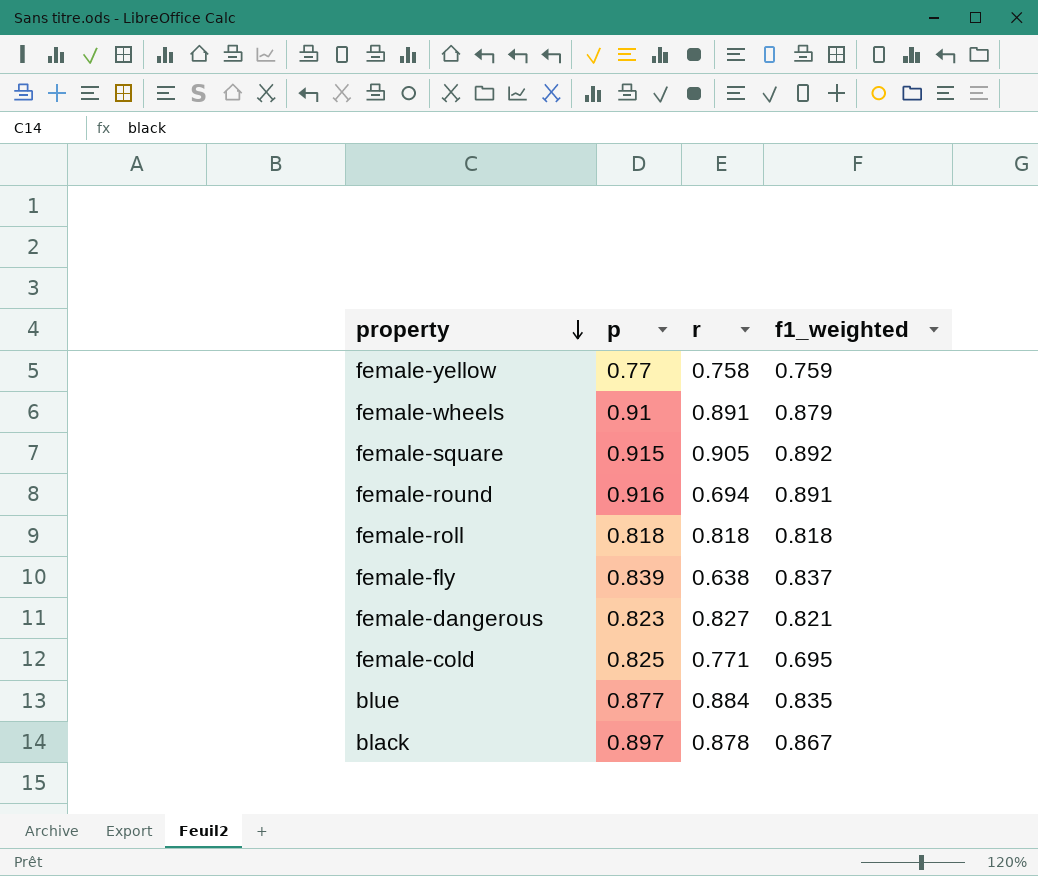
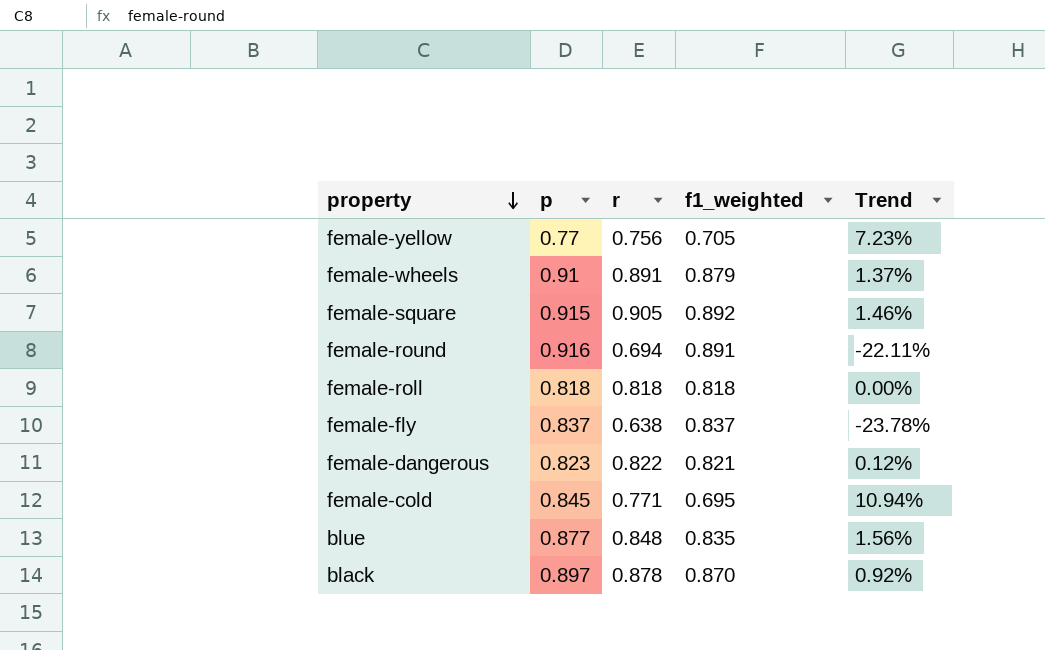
column Trend | formula: none -> ([r] - [f1_weighted]) / [f1_weighted]
female-yellow | r: 0.758 -> 0.756
female-yellow | f1_weighted: 0.759 -> 0.705
female-fly | p: 0.839 -> 0.837
female-dangerous | r: 0.827 -> 0.822
female-cold | p: 0.825 -> 0.845
blue | r: 0.884 -> 0.848
black | f1_weighted: 0.867 -> 0.870

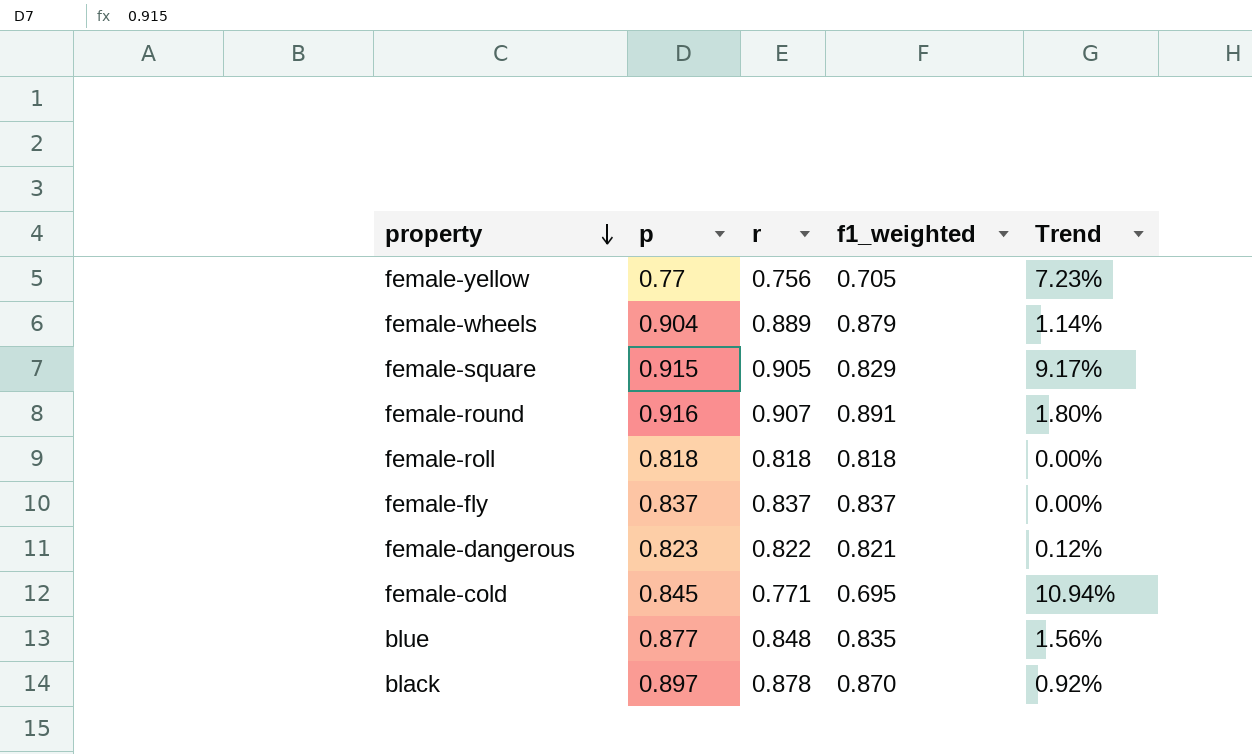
female-wheels | p: 0.91 -> 0.904
female-wheels | r: 0.891 -> 0.889
female-wheels | Trend: 1.37% -> 1.14%
female-square | f1_weighted: 0.892 -> 0.829
female-square | Trend: 1.46% -> 9.17%
female-round | r: 0.694 -> 0.907
female-round | Trend: -22.11% -> 1.80%
female-fly | r: 0.638 -> 0.837
female-fly | Trend: -23.78% -> 0.00%

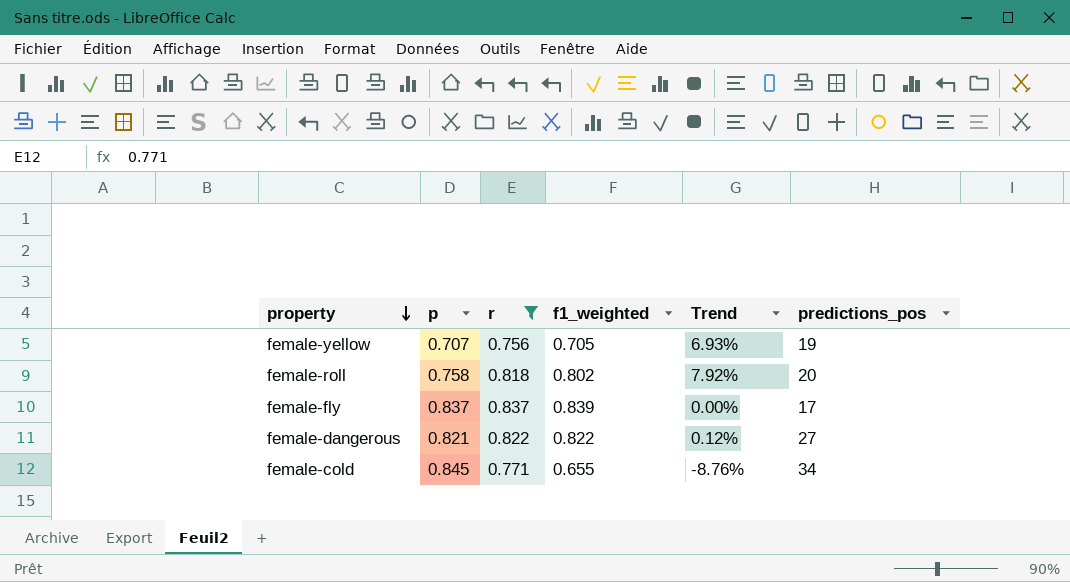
filter: none -> r <= 0.837
column Trend | formula: ([r] - [f1_weighted]) / [f1_weighted] -> ([r] - [p]) / [p]
column predictions_pos | position: none -> 6
female-yellow | p: 0.77 -> 0.707
female-roll | p: 0.818 -> 0.758
female-roll | f1_weighted: 0.818 -> 0.802
female-fly | f1_weighted: 0.837 -> 0.839
female-dangerous | p: 0.823 -> 0.821
female-dangerous | f1_weighted: 0.821 -> 0.822
female-cold | f1_weighted: 0.695 -> 0.655

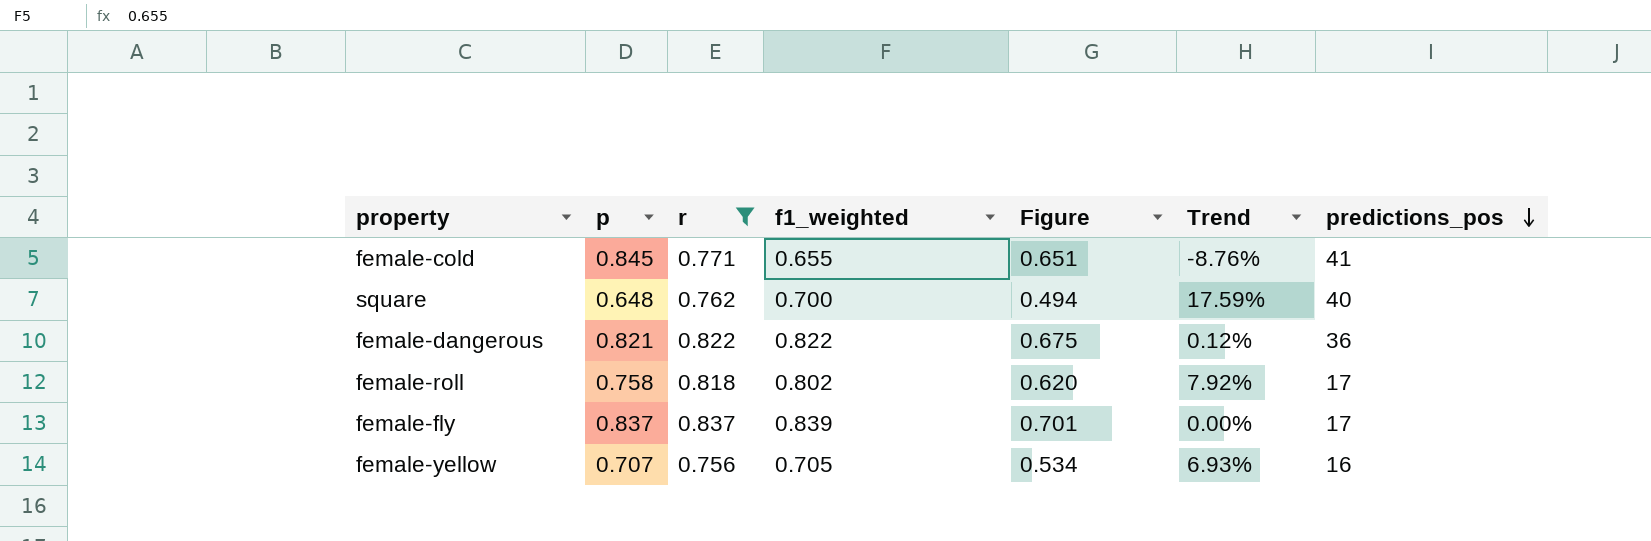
row order: property descending -> predictions_pos descending
column Figure | formula: none -> [p] * [r]
female-cold | predictions_pos: 34 -> 41
row square: none -> 0.648 | 0.762 | 0.700 | 0.494 | 17.59% | 40
female-dangerous | predictions_pos: 27 -> 36
female-roll | predictions_pos: 20 -> 17
female-yellow | predictions_pos: 19 -> 16

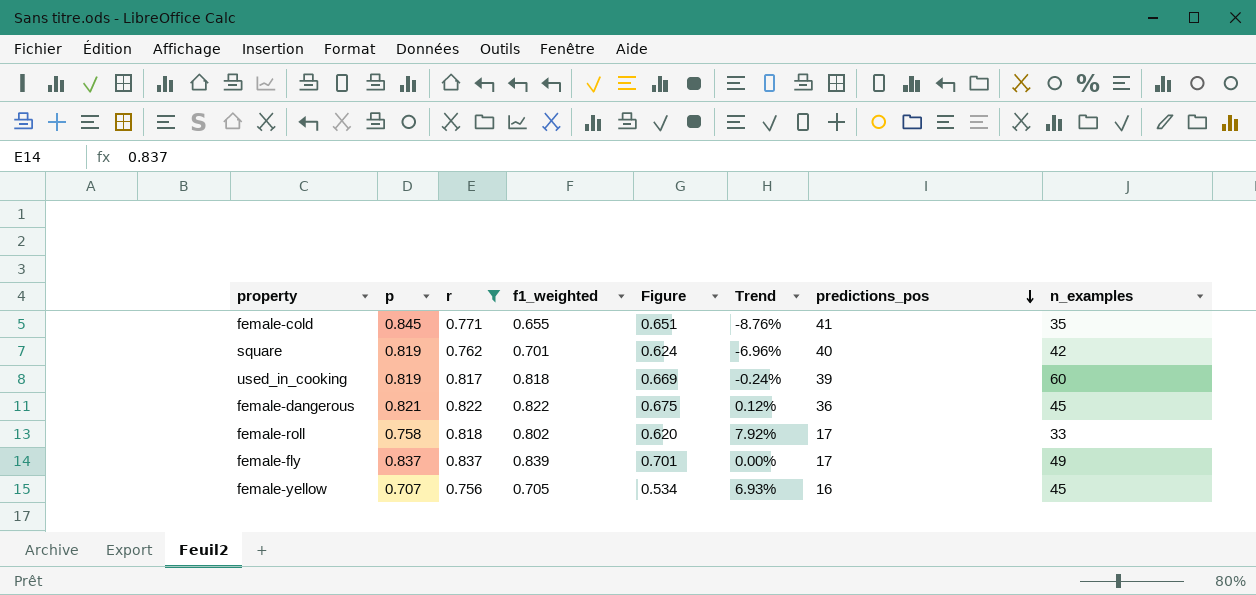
column n_examples | position: none -> 8
square | p: 0.648 -> 0.819
square | f1_weighted: 0.700 -> 0.701
square | Figure: 0.494 -> 0.624
square | Trend: 17.59% -> -6.96%
row used_in_cooking: none -> 0.819 | 0.817 | 0.818 | 0.669 | -0.24% | 39 | 60

